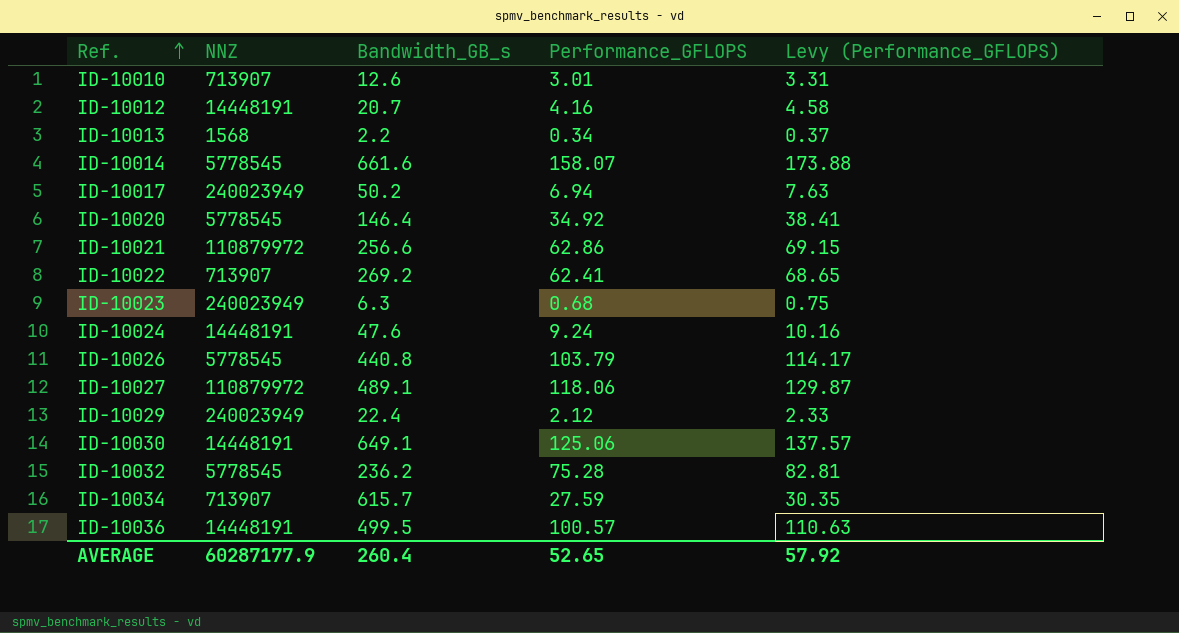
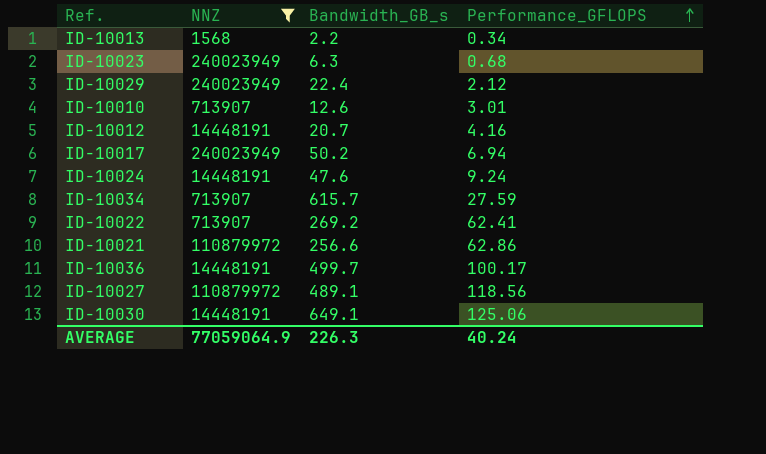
filter: none -> NNZ != 5778545
row order: Ref. ascending -> Performance_GFLOPS ascending
column Levy (Performance_GFLOPS) | formula: [Performance_GFLOPS] * 1.1 -> none
ID-10036 | Bandwidth_GB_s: 499.5 -> 499.7
ID-10036 | Performance_GFLOPS: 100.57 -> 100.17
ID-10027 | Performance_GFLOPS: 118.06 -> 118.56
AVERAGE | NNZ: 60287177.9 -> 77059064.9
AVERAGE | Bandwidth_GB_s: 260.4 -> 226.3
AVERAGE | Performance_GFLOPS: 52.65 -> 40.24

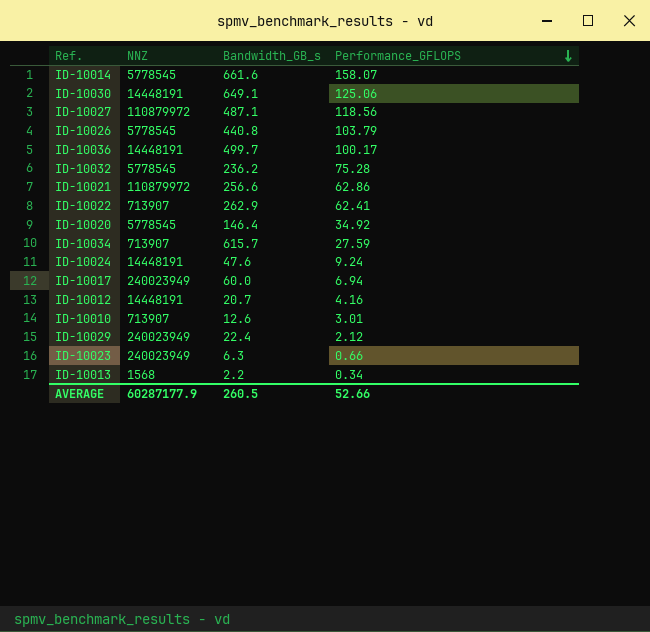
filter: NNZ != 5778545 -> none
row order: Performance_GFLOPS ascending -> Performance_GFLOPS descending
ID-10027 | Bandwidth_GB_s: 489.1 -> 487.1
ID-10022 | Bandwidth_GB_s: 269.2 -> 262.9
ID-10017 | Bandwidth_GB_s: 50.2 -> 60.0
ID-10023 | Performance_GFLOPS: 0.68 -> 0.66
AVERAGE | NNZ: 77059064.9 -> 60287177.9
AVERAGE | Bandwidth_GB_s: 226.3 -> 260.5
AVERAGE | Performance_GFLOPS: 40.24 -> 52.66

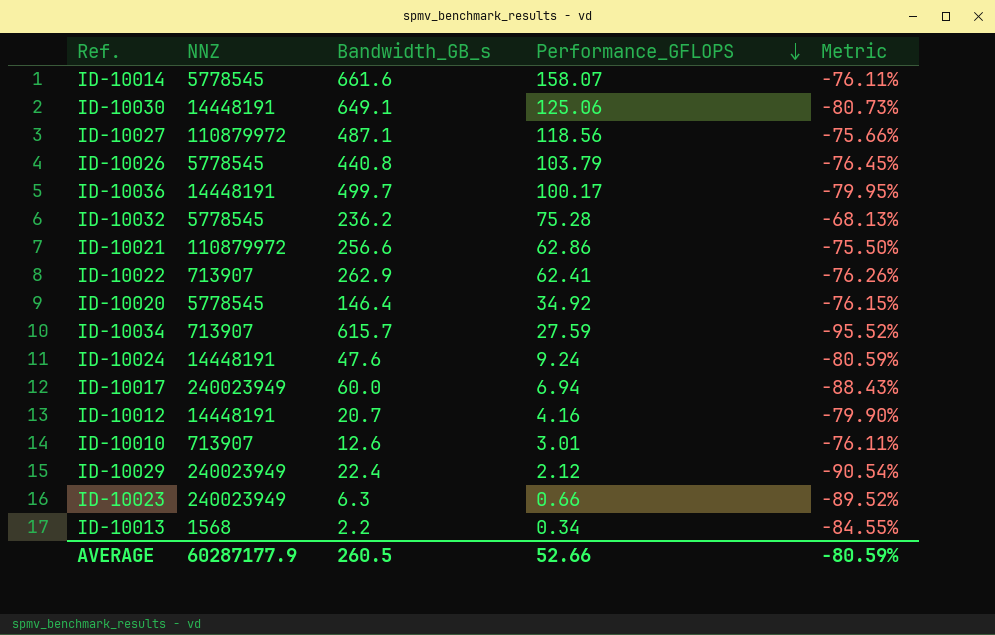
column Metric | formula: none -> ([Performance_GFLOPS] - [Bandwidth_GB_s]) / [Bandwidth_GB_s]

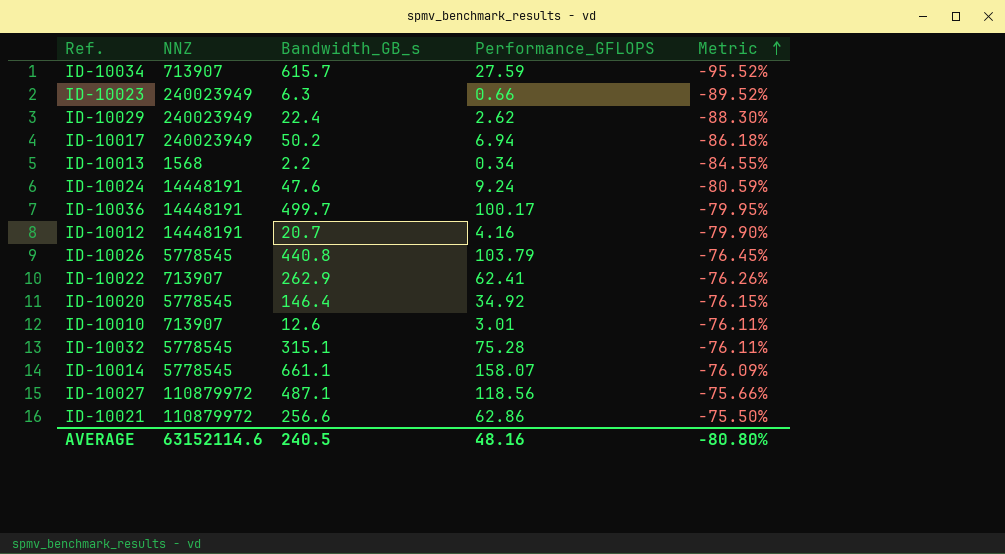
row order: Performance_GFLOPS descending -> Metric ascending
row ID-10030: 14448191 | 649.1 | 125.06 | -80.73% -> none
ID-10029 | Performance_GFLOPS: 2.12 -> 2.62
ID-10029 | Metric: -90.54% -> -88.30%
ID-10017 | Bandwidth_GB_s: 60.0 -> 50.2
ID-10017 | Metric: -88.43% -> -86.18%
ID-10032 | Bandwidth_GB_s: 236.2 -> 315.1
ID-10032 | Metric: -68.13% -> -76.11%
ID-10014 | Bandwidth_GB_s: 661.6 -> 661.1
ID-10014 | Metric: -76.11% -> -76.09%
AVERAGE | NNZ: 60287177.9 -> 63152114.6
AVERAGE | Bandwidth_GB_s: 260.5 -> 240.5
AVERAGE | Performance_GFLOPS: 52.66 -> 48.16
AVERAGE | Metric: -80.59% -> -80.80%

